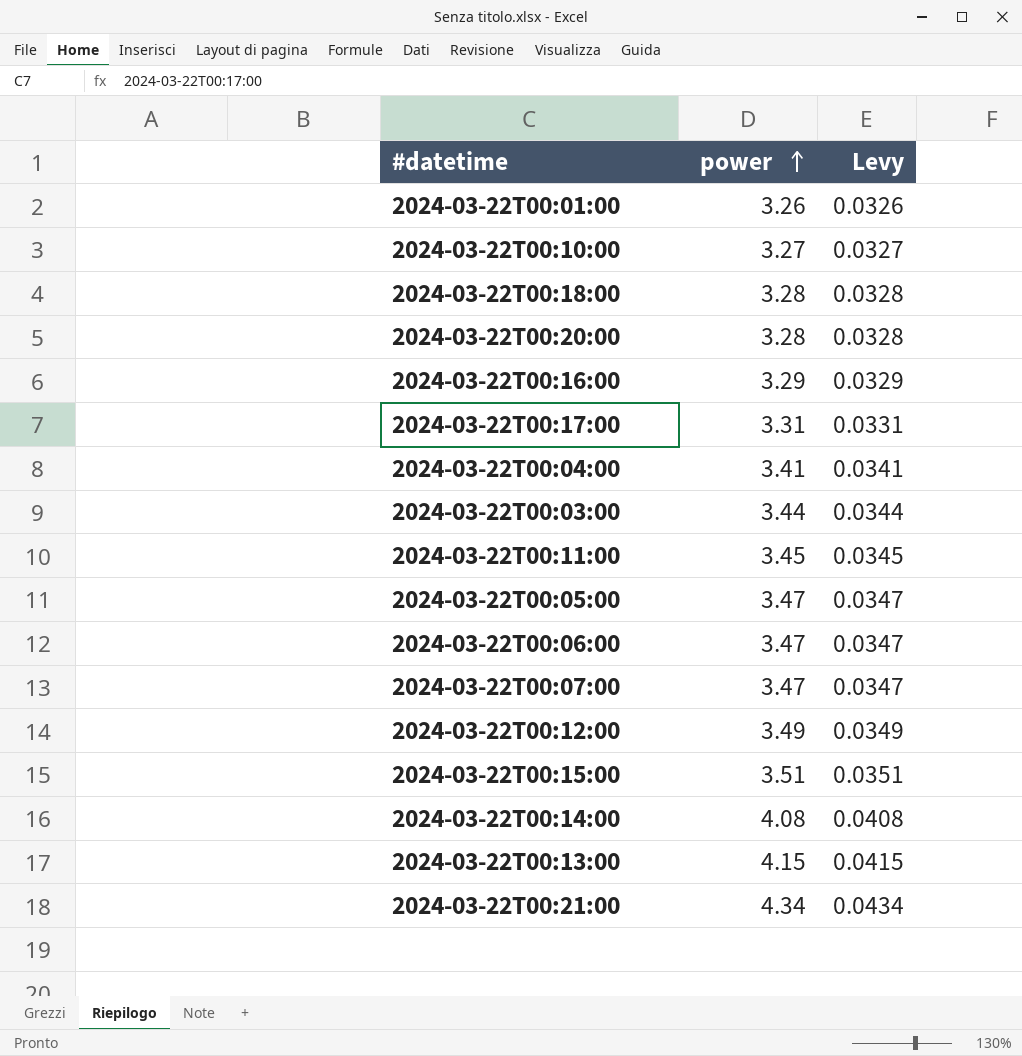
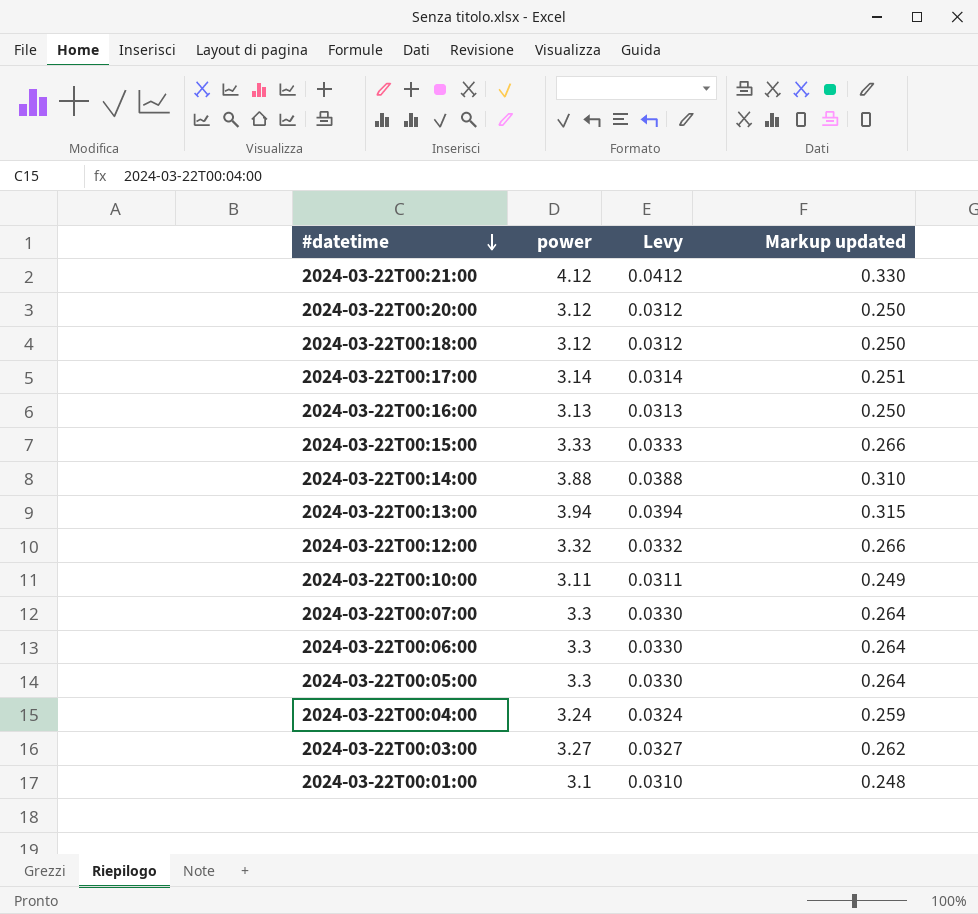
row order: power ascending -> #datetime descending
column Markup updated | formula: none -> [power] * 0.08
row 2024-03-22T00:11:00: 3.45 | 0.0345 -> none
2024-03-22T00:21:00 | power: 4.34 -> 4.12
2024-03-22T00:21:00 | Levy: 0.0434 -> 0.0412
2024-03-22T00:20:00 | power: 3.28 -> 3.12
2024-03-22T00:20:00 | Levy: 0.0328 -> 0.0312
2024-03-22T00:18:00 | power: 3.28 -> 3.12
2024-03-22T00:18:00 | Levy: 0.0328 -> 0.0312
2024-03-22T00:17:00 | power: 3.31 -> 3.14
2024-03-22T00:17:00 | Levy: 0.0331 -> 0.0314
2024-03-22T00:16:00 | power: 3.29 -> 3.13
2024-03-22T00:16:00 | Levy: 0.0329 -> 0.0313
2024-03-22T00:15:00 | power: 3.51 -> 3.33
2024-03-22T00:15:00 | Levy: 0.0351 -> 0.0333
2024-03-22T00:14:00 | power: 4.08 -> 3.88
2024-03-22T00:14:00 | Levy: 0.0408 -> 0.0388
2024-03-22T00:13:00 | power: 4.15 -> 3.94
2024-03-22T00:13:00 | Levy: 0.0415 -> 0.0394
2024-03-22T00:12:00 | power: 3.49 -> 3.32
2024-03-22T00:12:00 | Levy: 0.0349 -> 0.0332
2024-03-22T00:10:00 | power: 3.27 -> 3.11
2024-03-22T00:10:00 | Levy: 0.0327 -> 0.0311
2024-03-22T00:07:00 | power: 3.47 -> 3.3
2024-03-22T00:07:00 | Levy: 0.0347 -> 0.0330
2024-03-22T00:06:00 | power: 3.47 -> 3.3
2024-03-22T00:06:00 | Levy: 0.0347 -> 0.0330
2024-03-22T00:05:00 | power: 3.47 -> 3.3
2024-03-22T00:05:00 | Levy: 0.0347 -> 0.0330
2024-03-22T00:04:00 | power: 3.41 -> 3.24
2024-03-22T00:04:00 | Levy: 0.0341 -> 0.0324
2024-03-22T00:03:00 | power: 3.44 -> 3.27
2024-03-22T00:03:00 | Levy: 0.0344 -> 0.0327
2024-03-22T00:01:00 | power: 3.26 -> 3.1
2024-03-22T00:01:00 | Levy: 0.0326 -> 0.0310

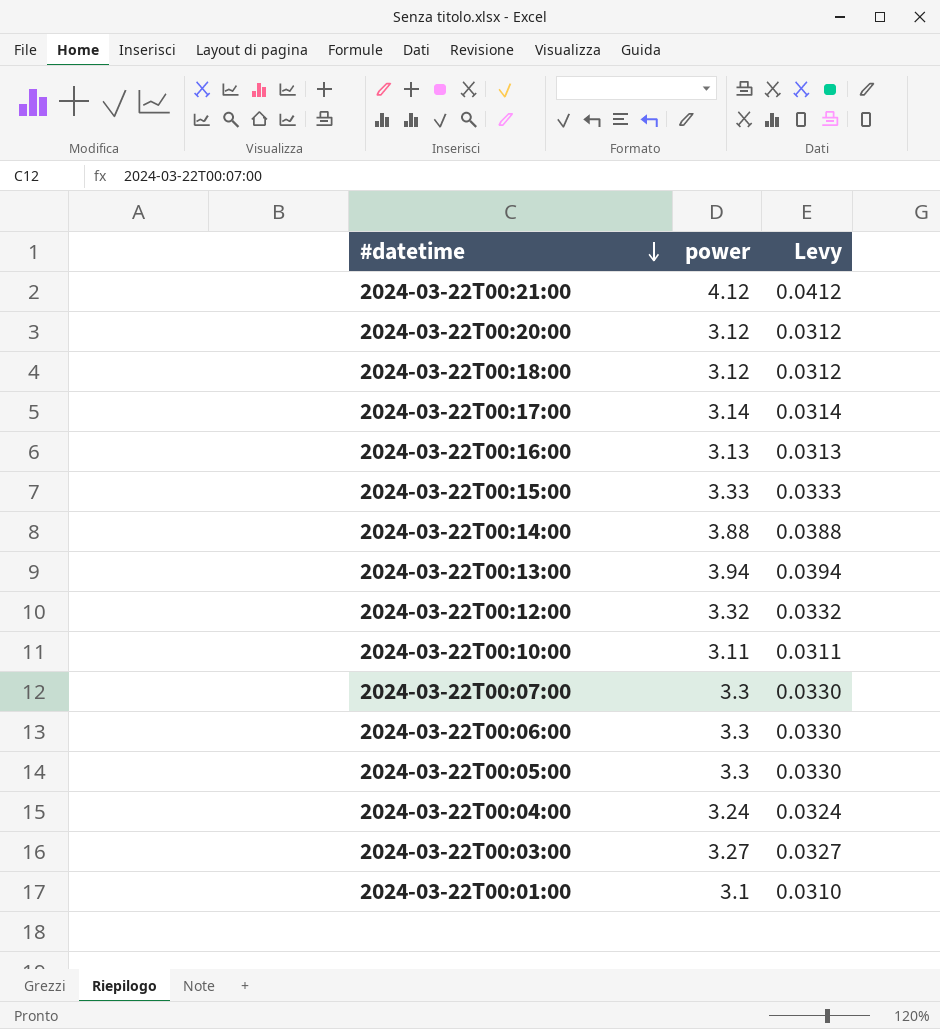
column Markup updated | formula: [power] * 0.08 -> none

